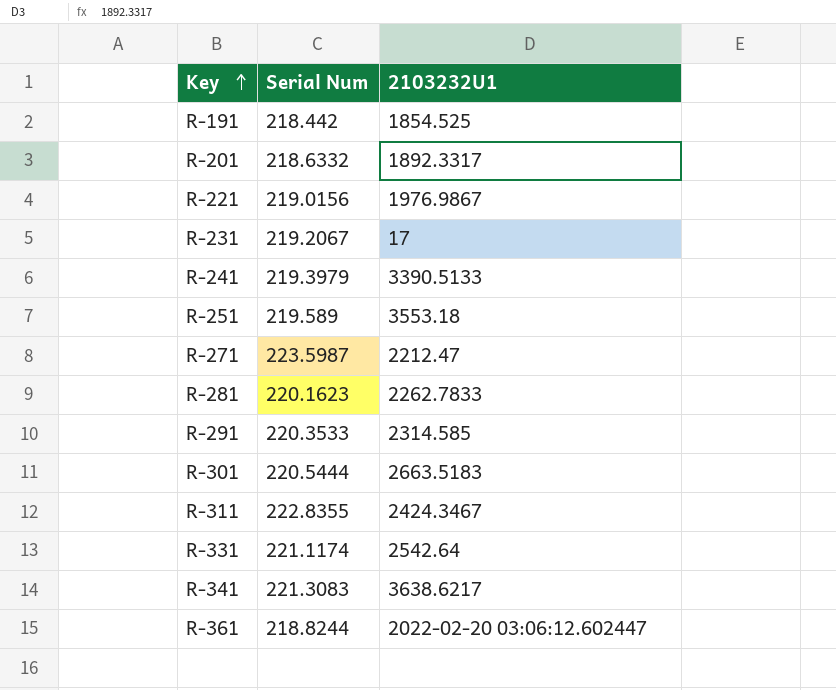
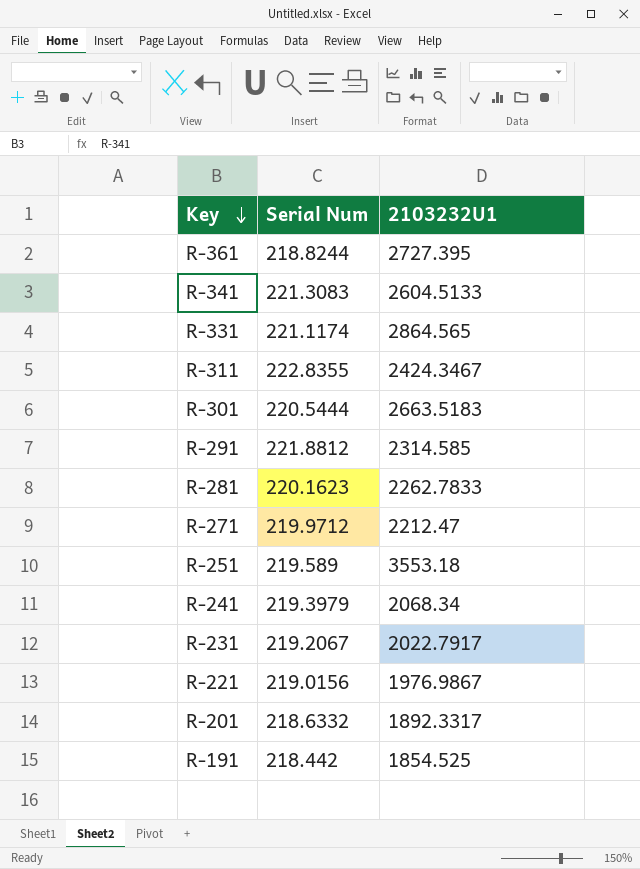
row order: Key ascending -> Key descending
R-361 | 2103232U1: 2022-02-20 03:06:12.602447 -> 2727.395
R-341 | 2103232U1: 3638.6217 -> 2604.5133
R-331 | 2103232U1: 2542.64 -> 2864.565
R-291 | Serial Num: 220.3533 -> 221.8812
R-271 | Serial Num: 223.5987 -> 219.9712
R-241 | 2103232U1: 3390.5133 -> 2068.34
R-231 | 2103232U1: 17 -> 2022.7917

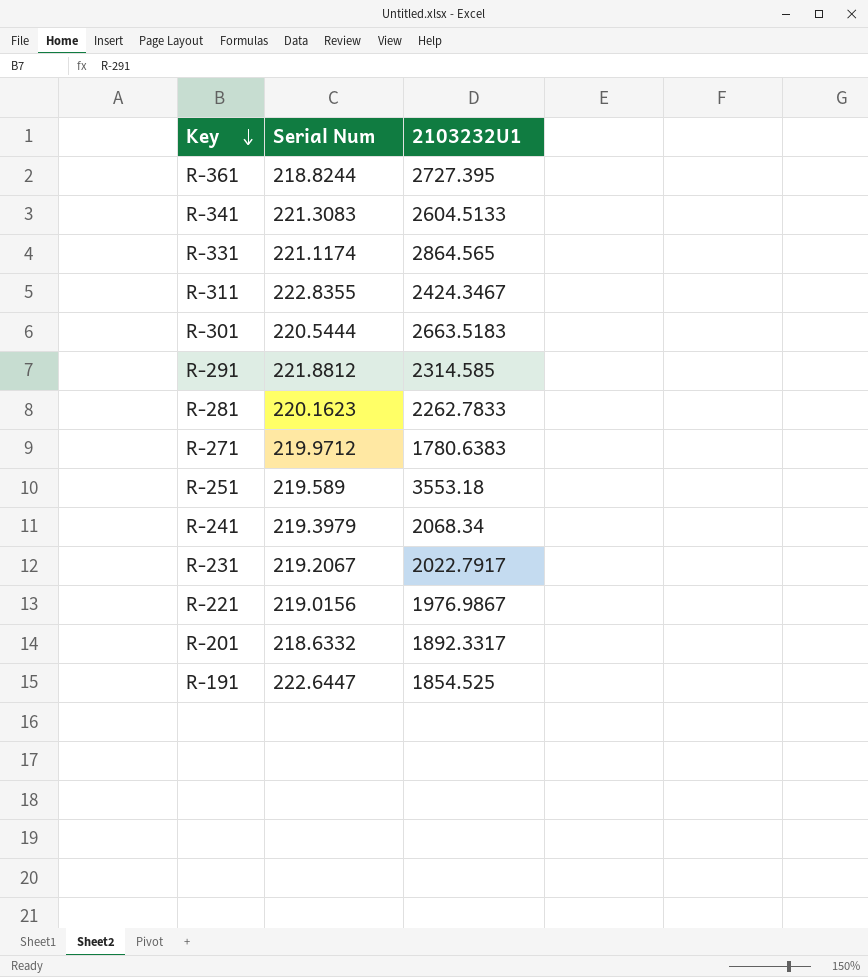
R-271 | 2103232U1: 2212.47 -> 1780.6383
R-191 | Serial Num: 218.442 -> 222.6447

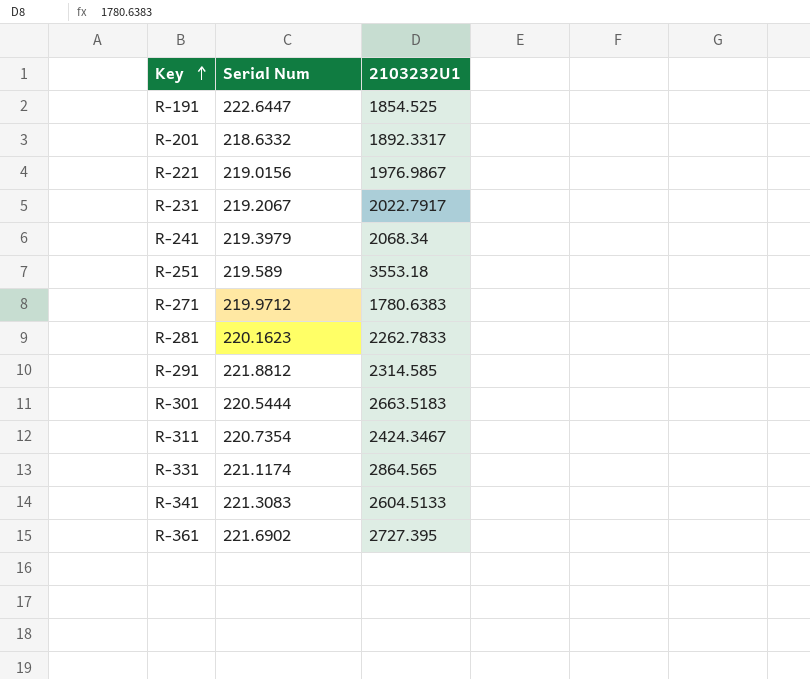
row order: Key descending -> Key ascending
R-311 | Serial Num: 222.8355 -> 220.7354
R-361 | Serial Num: 218.8244 -> 221.6902

